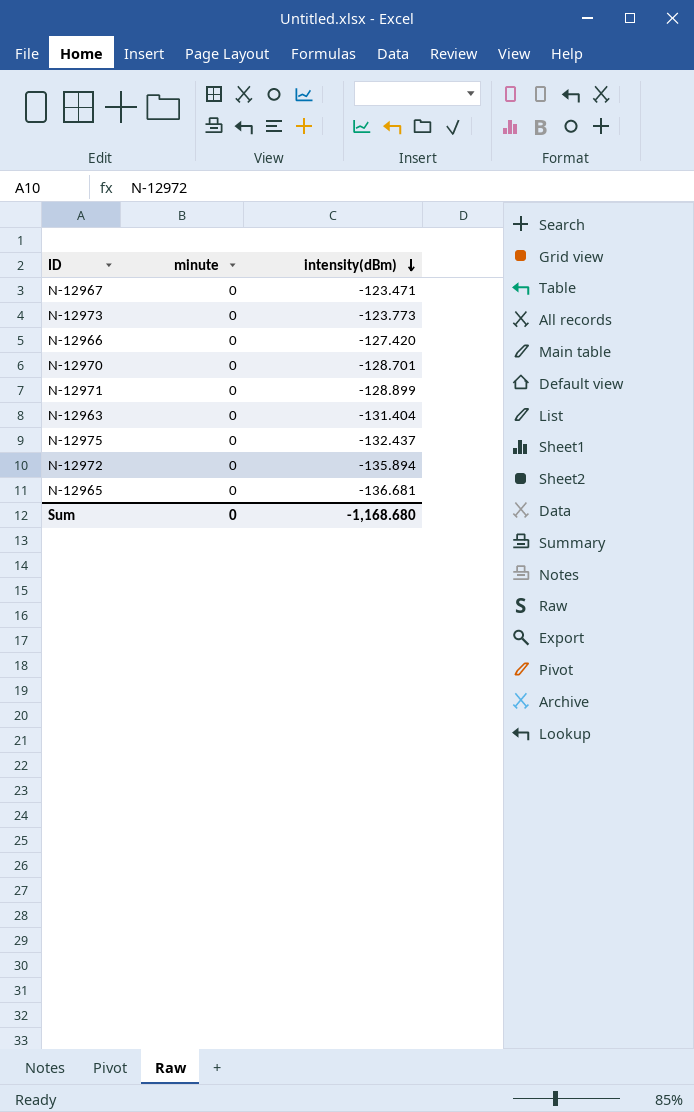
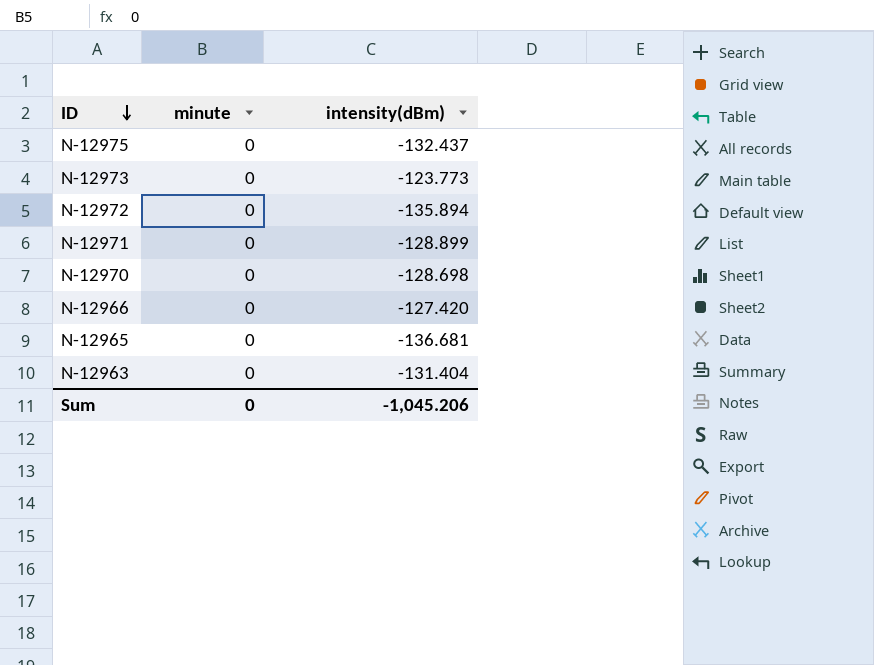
row order: intensity(dBm) descending -> ID descending
row N-12967: 0 | -123.471 -> none
N-12970 | intensity(dBm): -128.701 -> -128.698
Sum | intensity(dBm): -1,168.680 -> -1,045.206

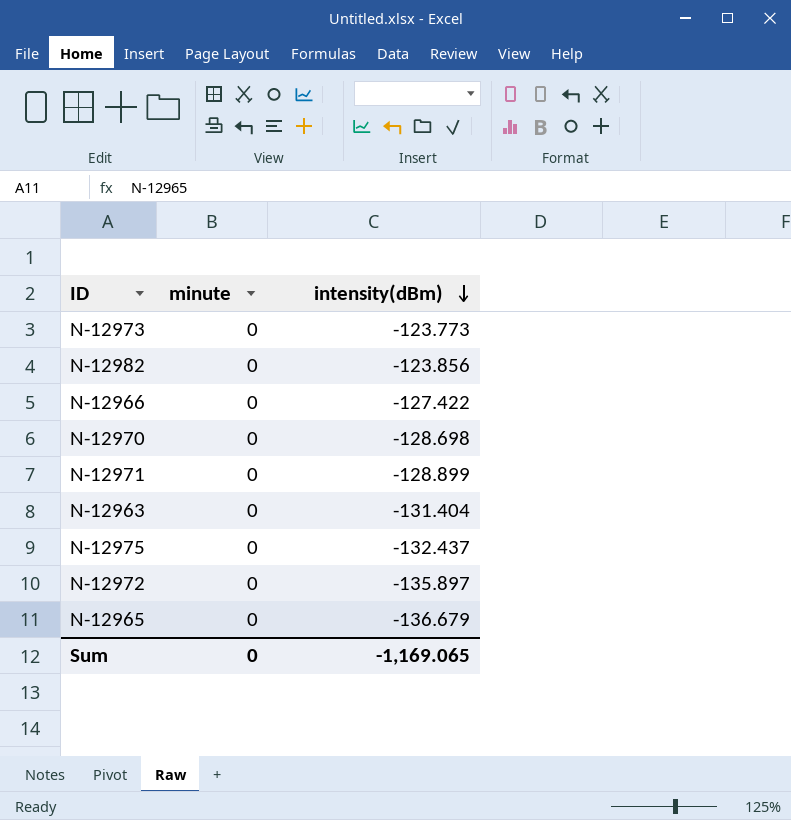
row order: ID descending -> intensity(dBm) descending
row N-12982: none -> 0 | -123.856
N-12966 | intensity(dBm): -127.420 -> -127.422
N-12972 | intensity(dBm): -135.894 -> -135.897
N-12965 | intensity(dBm): -136.681 -> -136.679
Sum | intensity(dBm): -1,045.206 -> -1,169.065

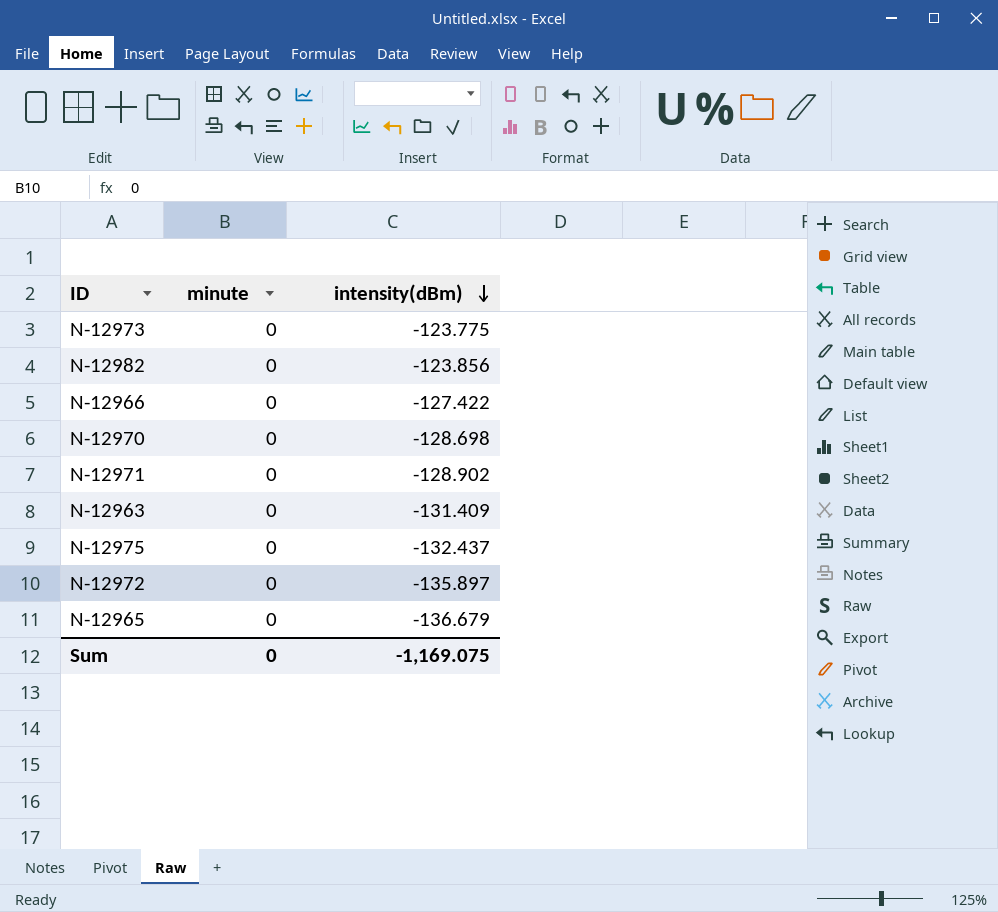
N-12973 | intensity(dBm): -123.773 -> -123.775
N-12971 | intensity(dBm): -128.899 -> -128.902
N-12963 | intensity(dBm): -131.404 -> -131.409
Sum | intensity(dBm): -1,169.065 -> -1,169.075

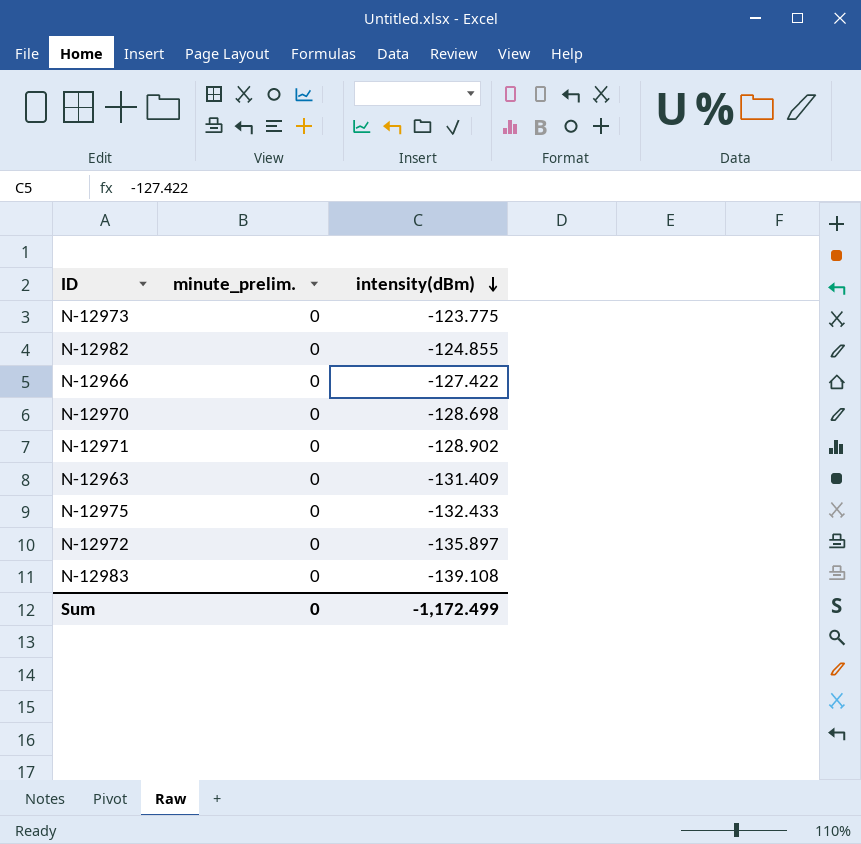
column name: minute -> minute_prelim.
row N-12965: 0 | -136.679 -> none
N-12982 | intensity(dBm): -123.856 -> -124.855
N-12975 | intensity(dBm): -132.437 -> -132.433
row N-12983: none -> 0 | -139.108
Sum | intensity(dBm): -1,169.075 -> -1,172.499

